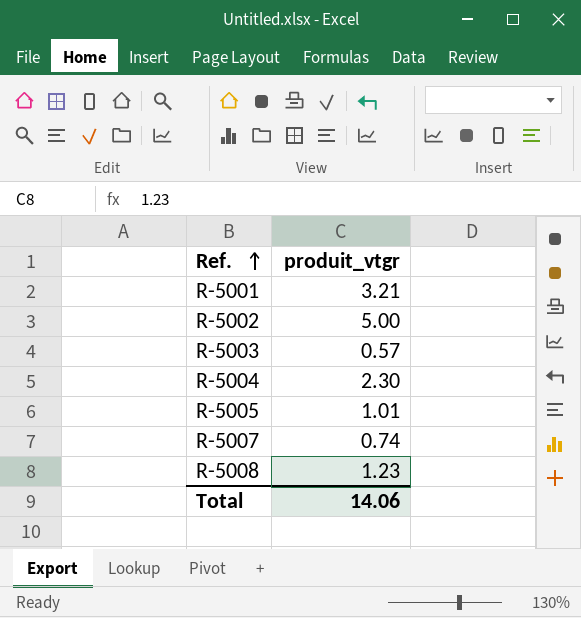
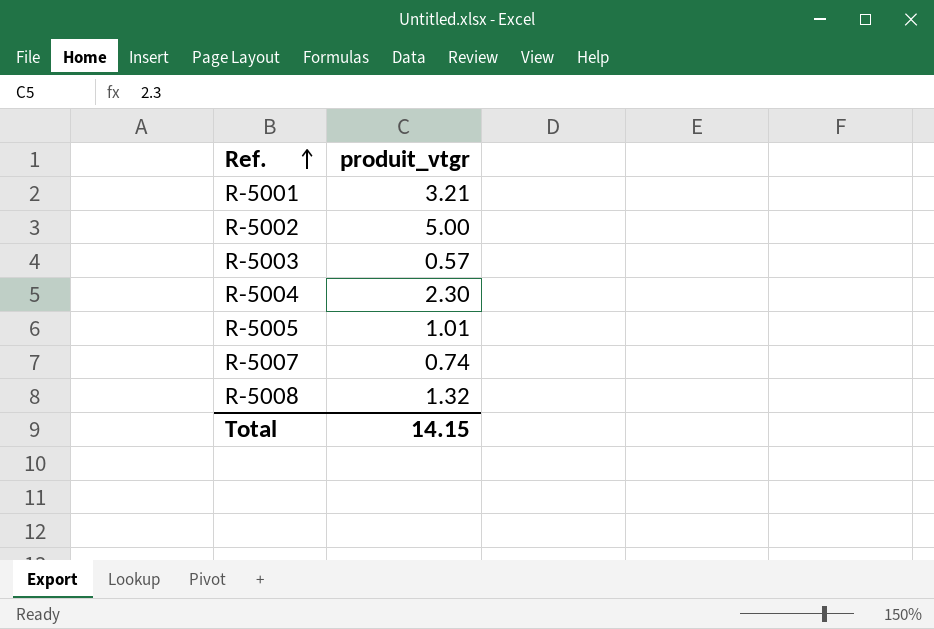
R-5008 | produit_vtgr: 1.23 -> 1.32
Total | produit_vtgr: 14.06 -> 14.15

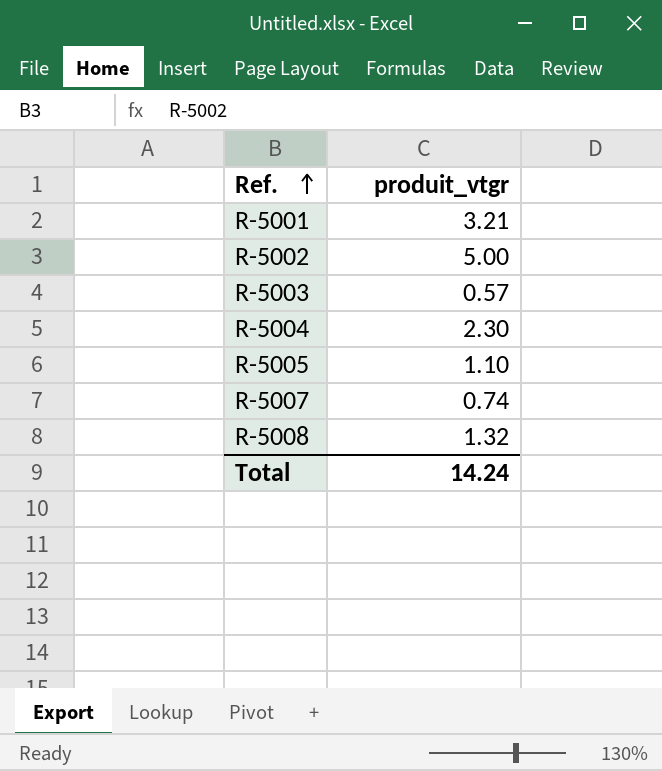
R-5005 | produit_vtgr: 1.01 -> 1.10
Total | produit_vtgr: 14.15 -> 14.24

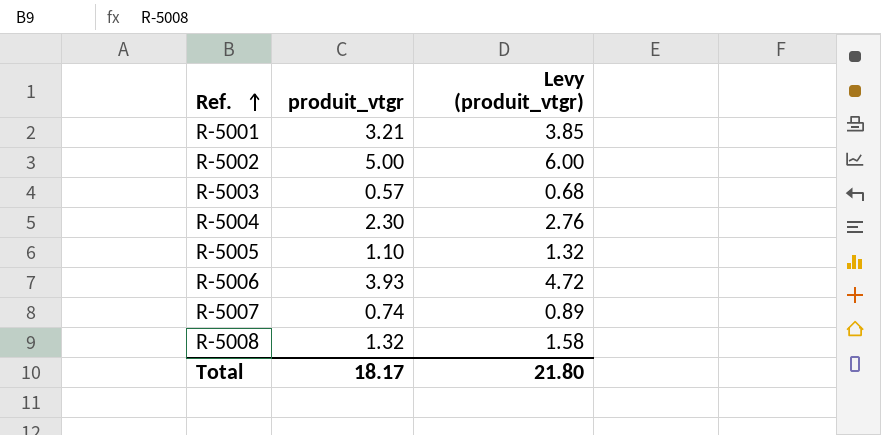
column Levy (produit_vtgr) | formula: none -> [produit_vtgr] * 1.2
row R-5006: none -> 3.93 | 4.72
Total | produit_vtgr: 14.24 -> 18.17

